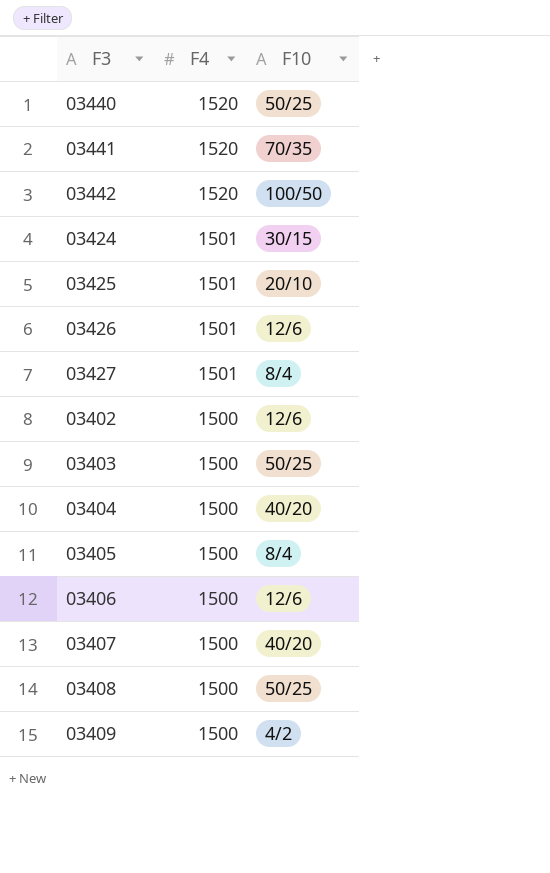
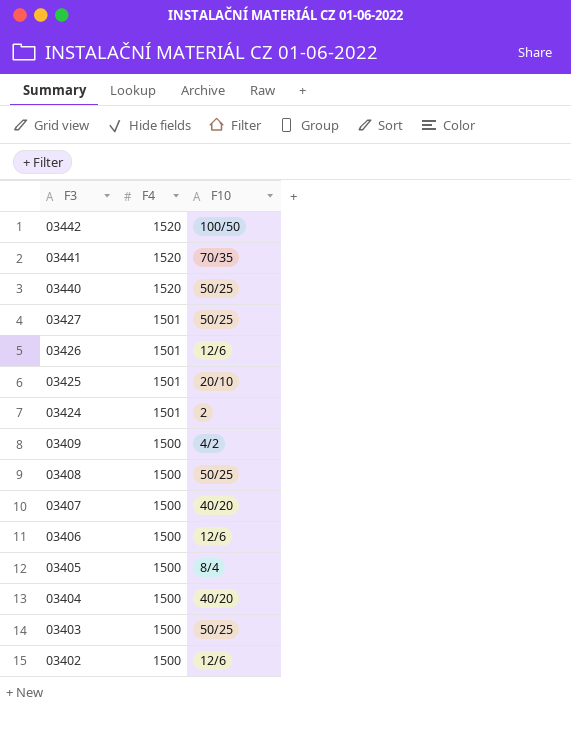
row order: F4 descending -> F3 descending
03427 | F10: 8/4 -> 50/25
03424 | F10: 30/15 -> 2

